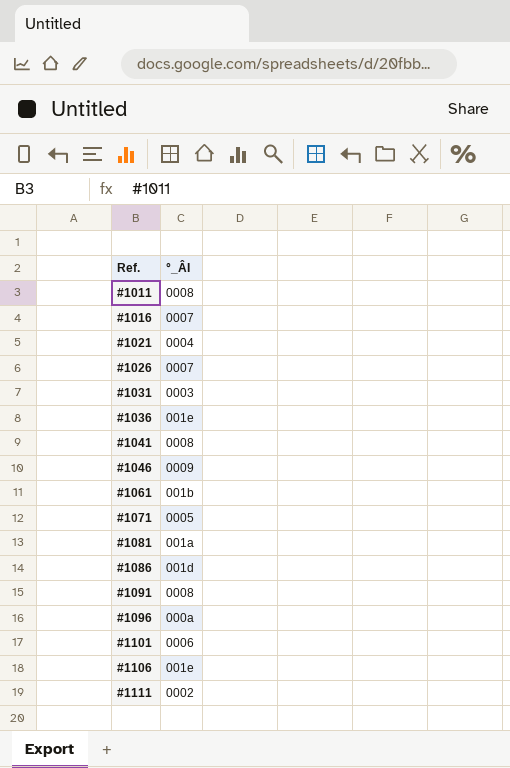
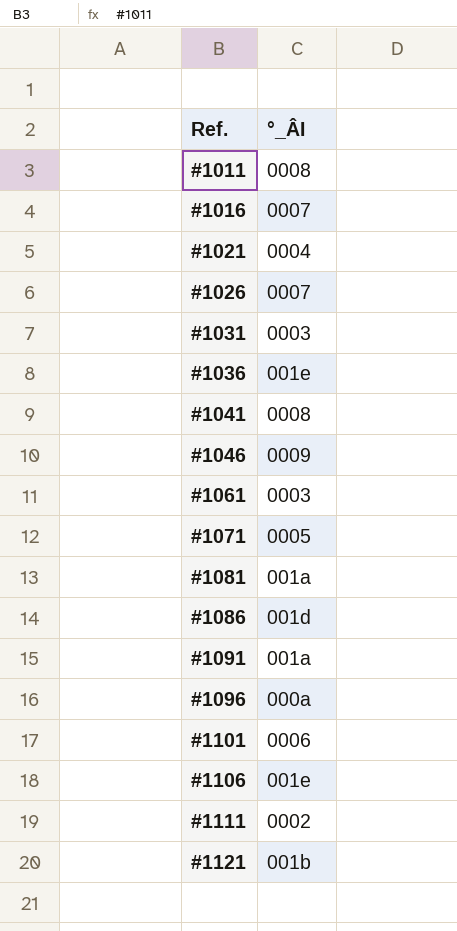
#1061 | °_ÂI: 001b -> 0003
#1091 | °_ÂI: 0008 -> 001a
row #1121: none -> 001b

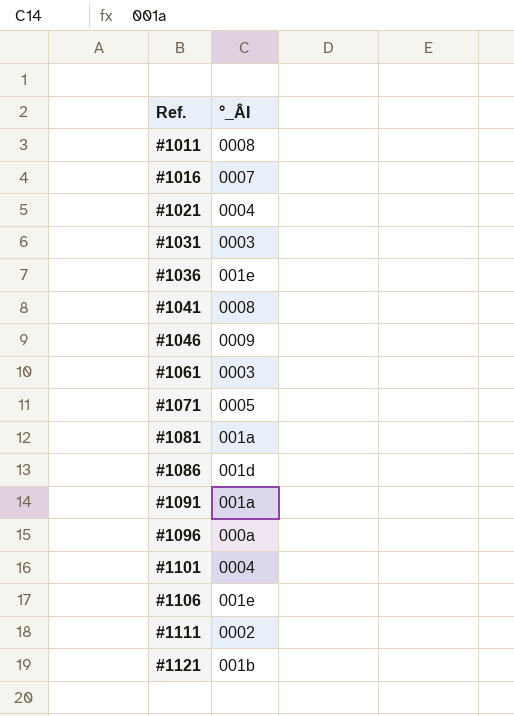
row #1026: 0007 -> none
#1101 | °_ÂI: 0006 -> 0004

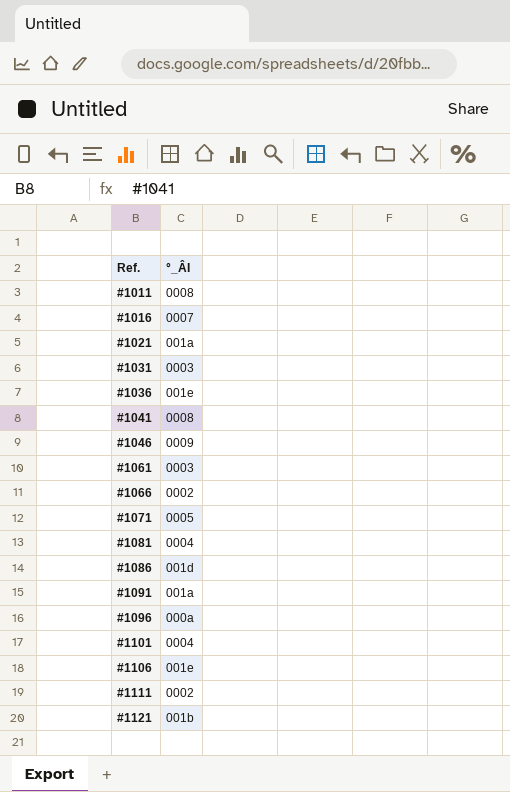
#1021 | °_ÂI: 0004 -> 001a
row #1066: none -> 0002
#1081 | °_ÂI: 001a -> 0004

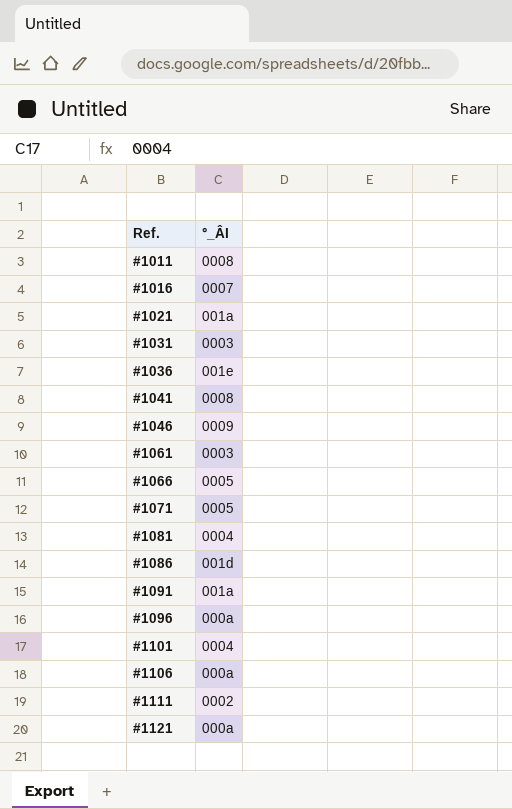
#1066 | °_ÂI: 0002 -> 0005
#1106 | °_ÂI: 001e -> 000a
#1121 | °_ÂI: 001b -> 000a

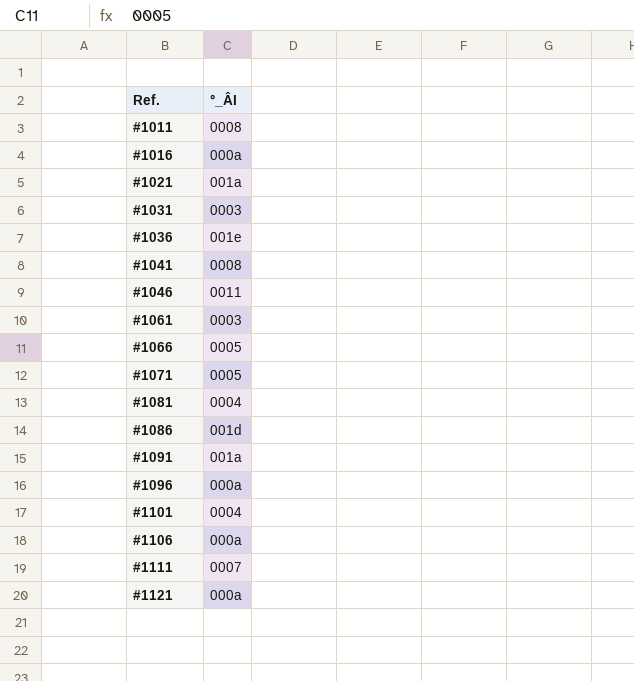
#1016 | °_ÂI: 0007 -> 000a
#1046 | °_ÂI: 0009 -> 0011
#1111 | °_ÂI: 0002 -> 0007

